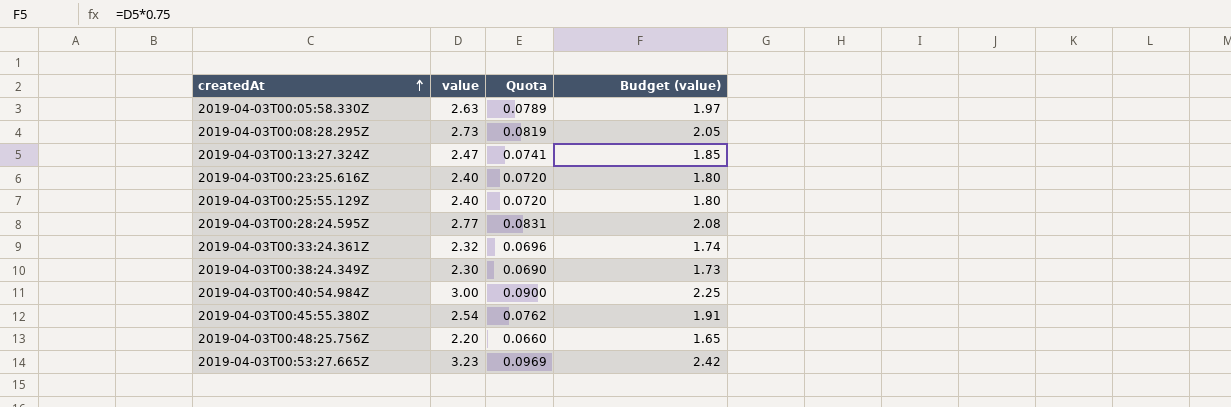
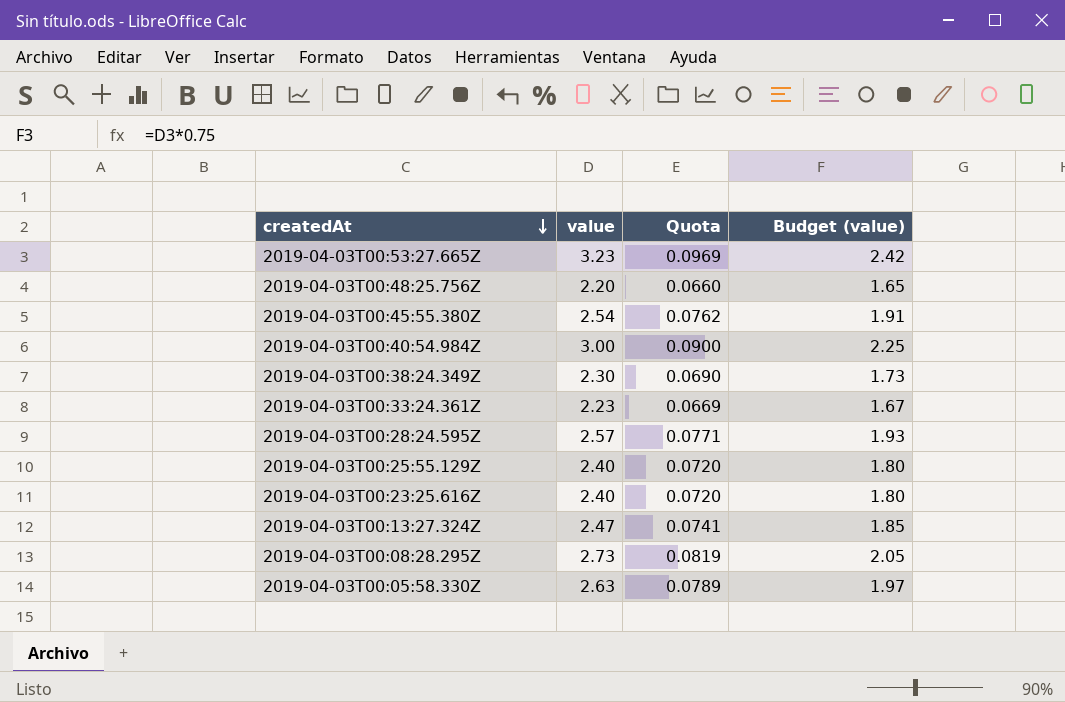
row order: createdAt ascending -> createdAt descending
2019-04-03T00:33:24.361Z | value: 2.32 -> 2.23
2019-04-03T00:33:24.361Z | Quota: 0.0696 -> 0.0669
2019-04-03T00:33:24.361Z | Budget (value): 1.74 -> 1.67
2019-04-03T00:28:24.595Z | value: 2.77 -> 2.57
2019-04-03T00:28:24.595Z | Quota: 0.0831 -> 0.0771
2019-04-03T00:28:24.595Z | Budget (value): 2.08 -> 1.93

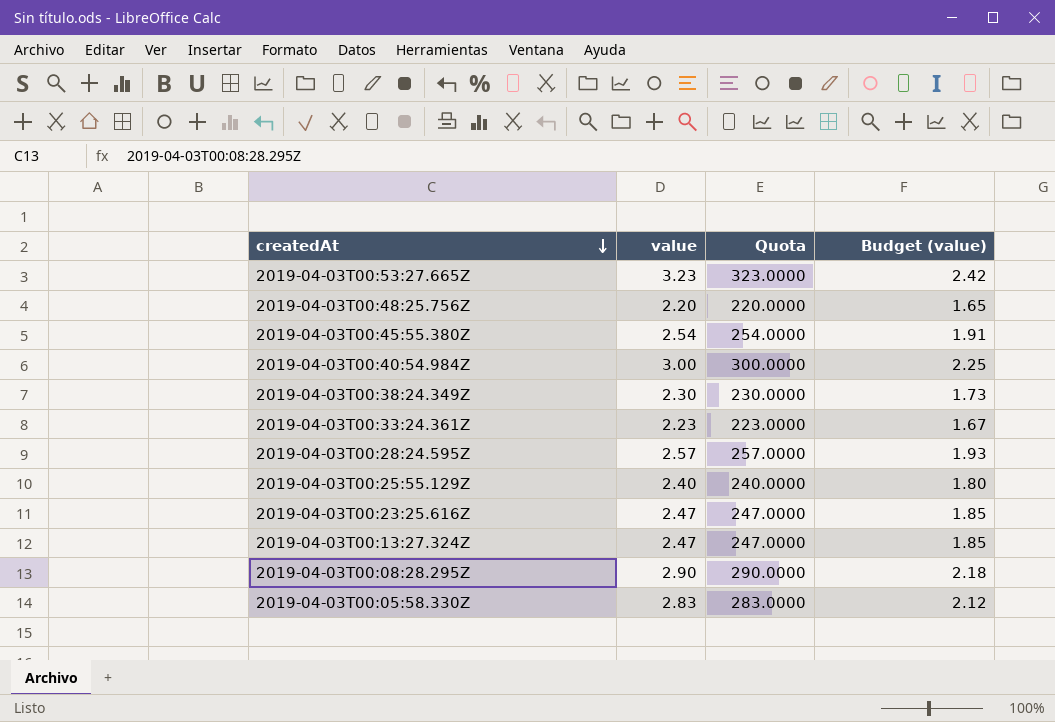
column Quota | formula: [value] * 0.03 -> [value] * 100
2019-04-03T00:23:25.616Z | value: 2.40 -> 2.47
2019-04-03T00:23:25.616Z | Budget (value): 1.80 -> 1.85
2019-04-03T00:08:28.295Z | value: 2.73 -> 2.90
2019-04-03T00:08:28.295Z | Budget (value): 2.05 -> 2.18
2019-04-03T00:05:58.330Z | value: 2.63 -> 2.83
2019-04-03T00:05:58.330Z | Budget (value): 1.97 -> 2.12

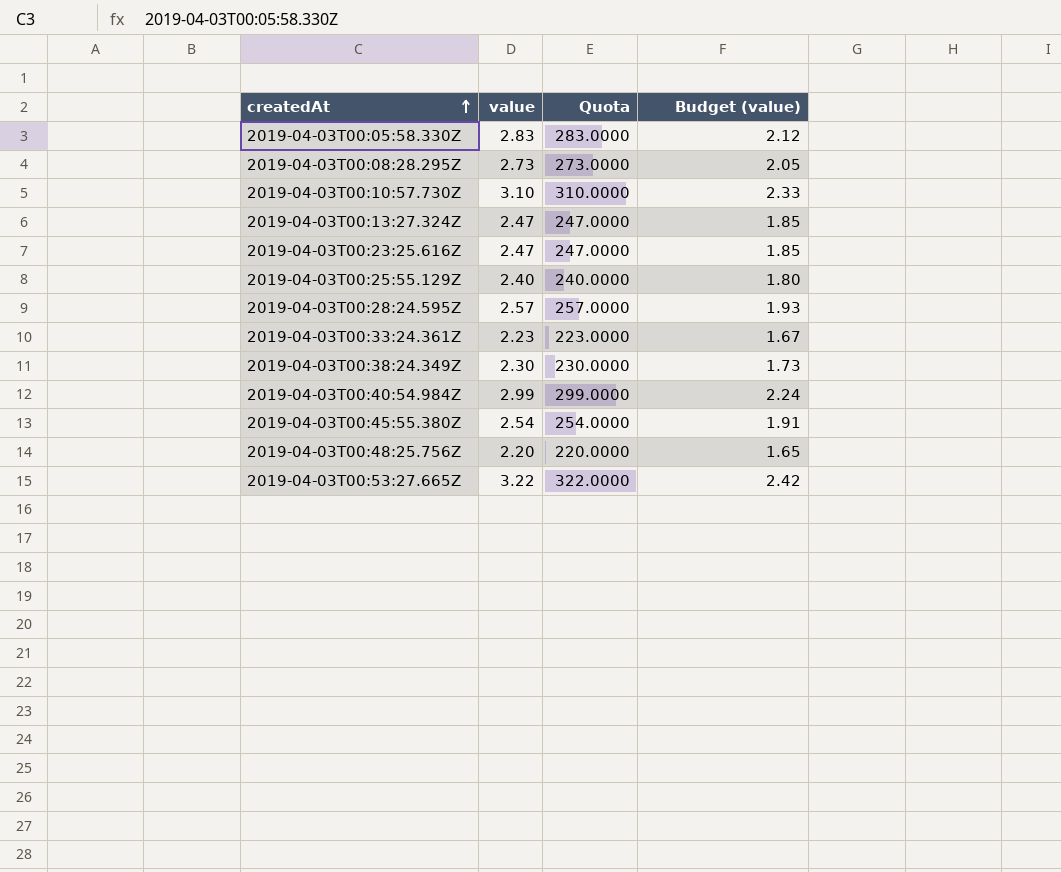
row order: createdAt descending -> createdAt ascending
2019-04-03T00:08:28.295Z | value: 2.90 -> 2.73
2019-04-03T00:08:28.295Z | Quota: 290.0000 -> 273.0000
2019-04-03T00:08:28.295Z | Budget (value): 2.18 -> 2.05
row 2019-04-03T00:10:57.730Z: none -> 3.10 | 310.0000 | 2.33
2019-04-03T00:40:54.984Z | value: 3.00 -> 2.99
2019-04-03T00:40:54.984Z | Quota: 300.0000 -> 299.0000
2019-04-03T00:40:54.984Z | Budget (value): 2.25 -> 2.24
2019-04-03T00:53:27.665Z | value: 3.23 -> 3.22
2019-04-03T00:53:27.665Z | Quota: 323.0000 -> 322.0000

